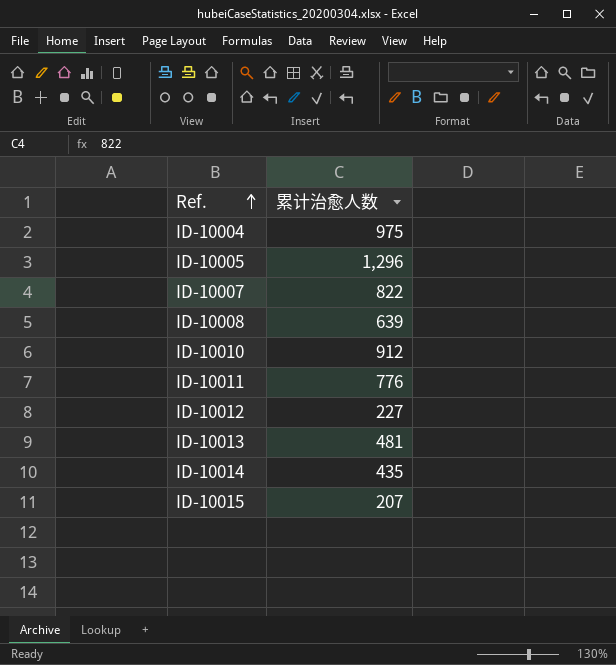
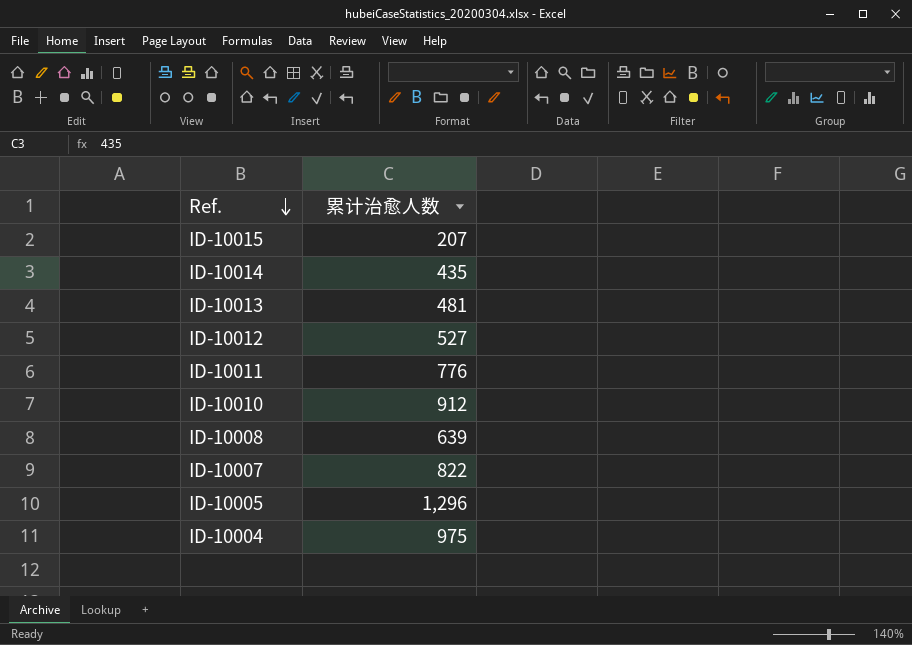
row order: Ref. ascending -> Ref. descending
ID-10012 | 累计治愈人数: 227 -> 527

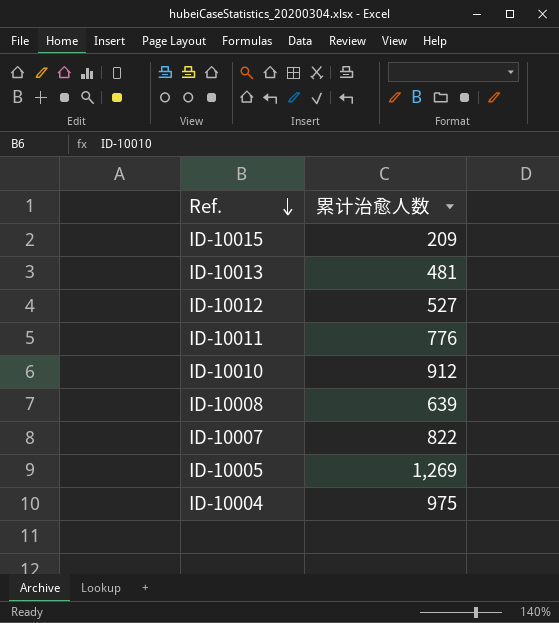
row ID-10014: 435 -> none
ID-10015 | 累计治愈人数: 207 -> 209
ID-10005 | 累计治愈人数: 1,296 -> 1,269

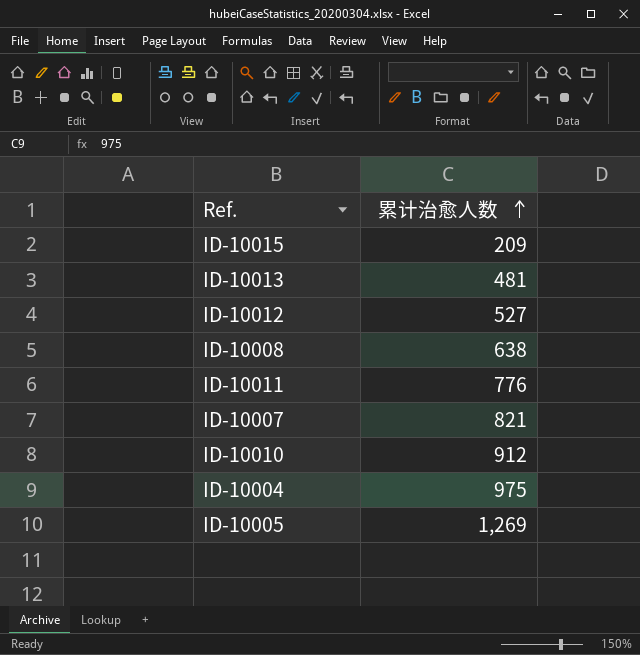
row order: Ref. descending -> 累计治愈人数 ascending
ID-10008 | 累计治愈人数: 639 -> 638
ID-10007 | 累计治愈人数: 822 -> 821

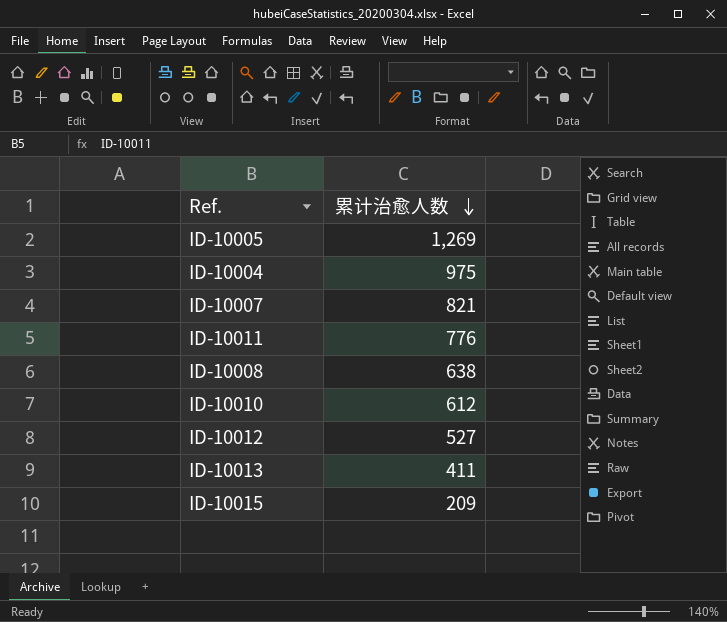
row order: 累计治愈人数 ascending -> 累计治愈人数 descending
ID-10010 | 累计治愈人数: 912 -> 612
ID-10013 | 累计治愈人数: 481 -> 411

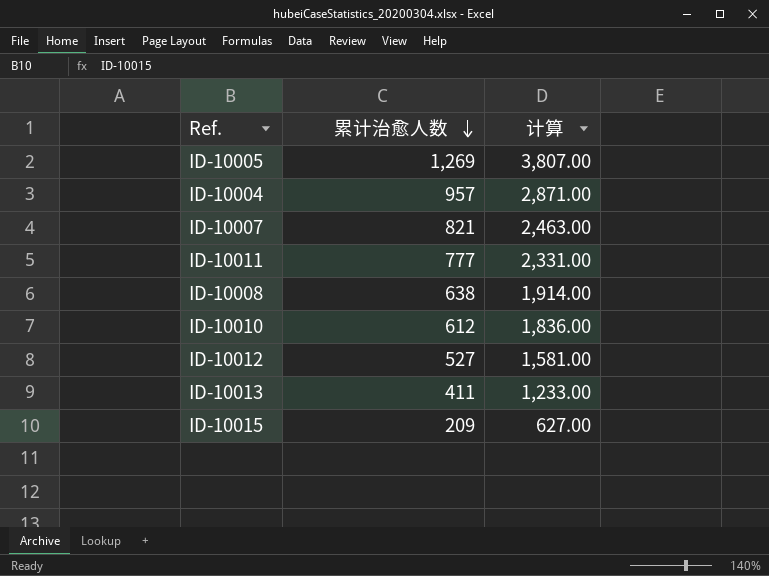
column 计算 | formula: none -> [累计治愈人数] * 3
ID-10004 | 累计治愈人数: 975 -> 957
ID-10011 | 累计治愈人数: 776 -> 777

